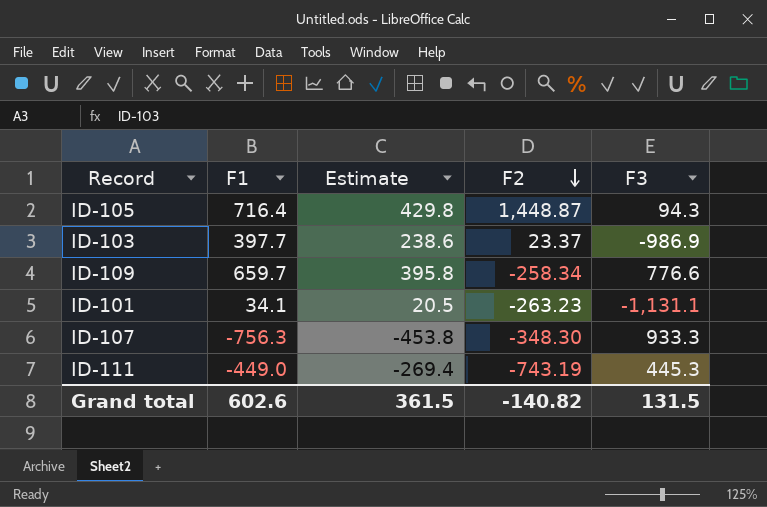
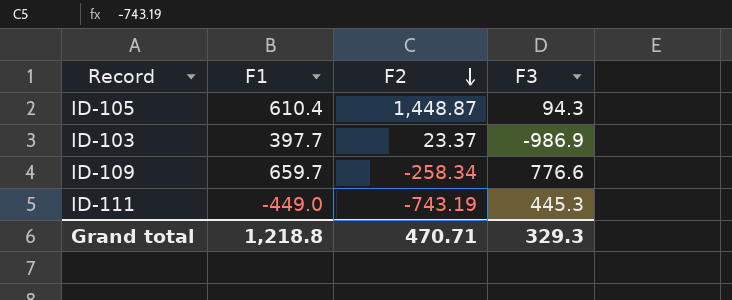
column Estimate | formula: [F1] * 0.6 -> none
row ID-101: 34.1 | 20.5 | -263.23 | -1,131.1 -> none
row ID-107: -756.3 | -453.8 | -348.30 | 933.3 -> none
ID-105 | F1: 716.4 -> 610.4
Grand total | F1: 602.6 -> 1,218.8
Grand total | F2: -140.82 -> 470.71
Grand total | F3: 131.5 -> 329.3

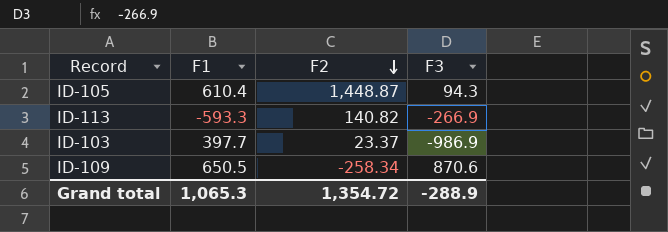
row ID-111: -449.0 | -743.19 | 445.3 -> none
row ID-113: none -> -593.3 | 140.82 | -266.9
ID-109 | F1: 659.7 -> 650.5
ID-109 | F3: 776.6 -> 870.6
Grand total | F1: 1,218.8 -> 1,065.3
Grand total | F2: 470.71 -> 1,354.72
Grand total | F3: 329.3 -> -288.9

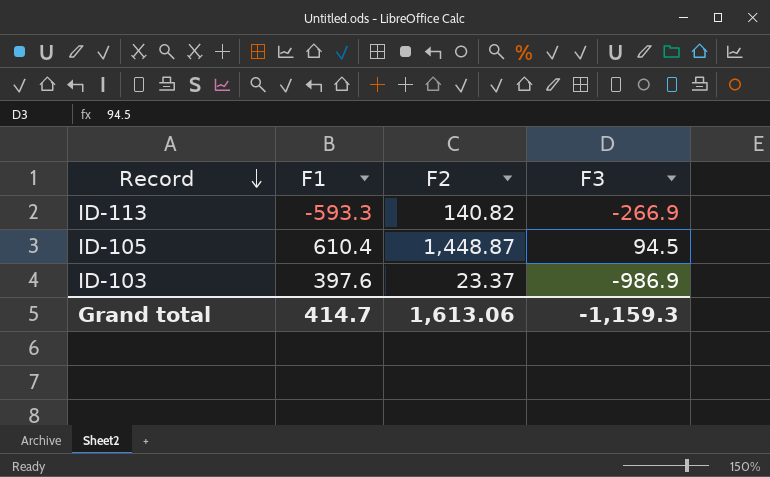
row order: F2 descending -> Record descending
row ID-109: 650.5 | -258.34 | 870.6 -> none
ID-105 | F3: 94.3 -> 94.5
ID-103 | F1: 397.7 -> 397.6
Grand total | F1: 1,065.3 -> 414.7
Grand total | F2: 1,354.72 -> 1,613.06
Grand total | F3: -288.9 -> -1,159.3

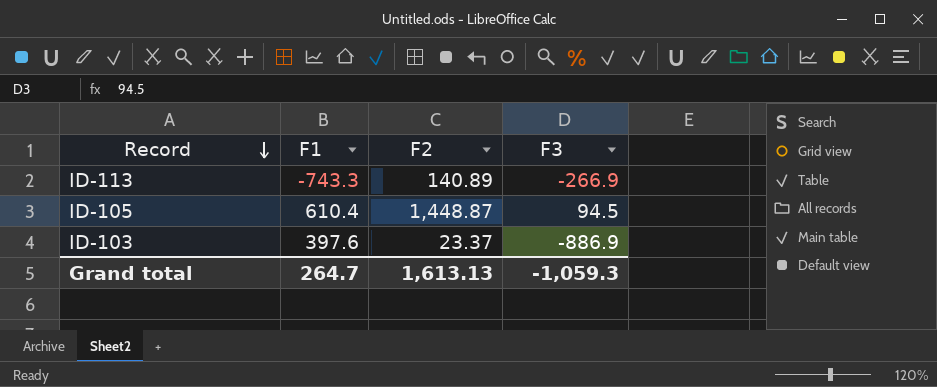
ID-113 | F1: -593.3 -> -743.3
ID-113 | F2: 140.82 -> 140.89
ID-103 | F3: -986.9 -> -886.9
Grand total | F1: 414.7 -> 264.7
Grand total | F2: 1,613.06 -> 1,613.13
Grand total | F3: -1,159.3 -> -1,059.3

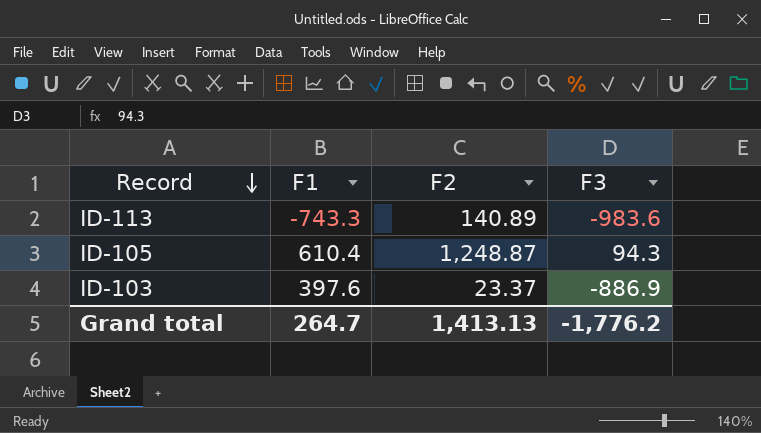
ID-113 | F3: -266.9 -> -983.6
ID-105 | F2: 1,448.87 -> 1,248.87
ID-105 | F3: 94.5 -> 94.3
Grand total | F2: 1,613.13 -> 1,413.13
Grand total | F3: -1,059.3 -> -1,776.2

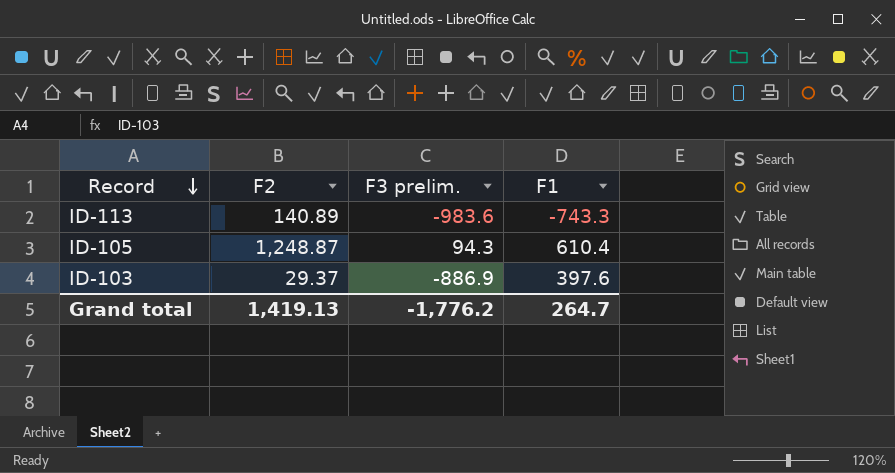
column name: F3 -> F3 prelim.
column F1 | position: 2 -> 4
ID-103 | F2: 23.37 -> 29.37
Grand total | F2: 1,413.13 -> 1,419.13

